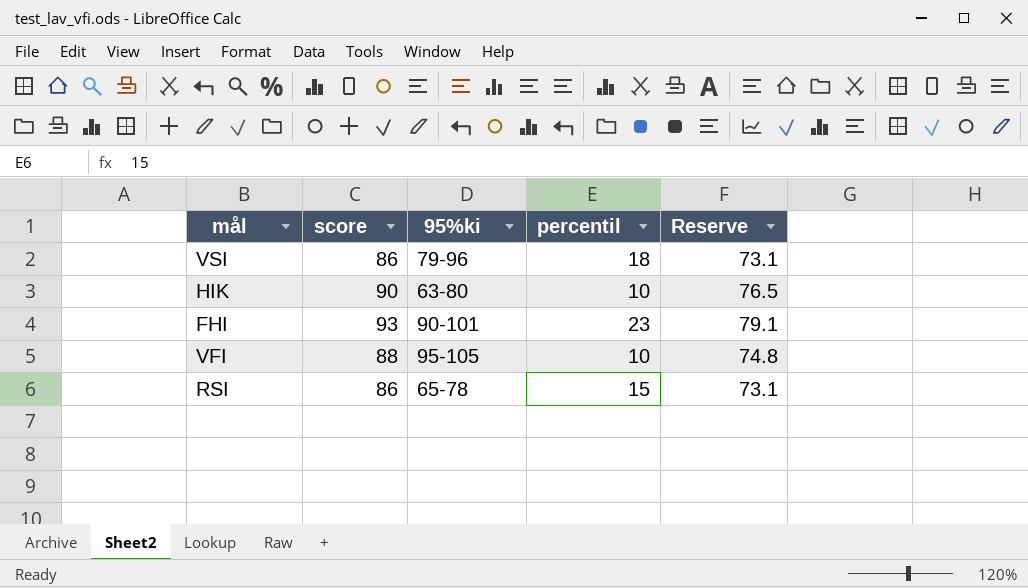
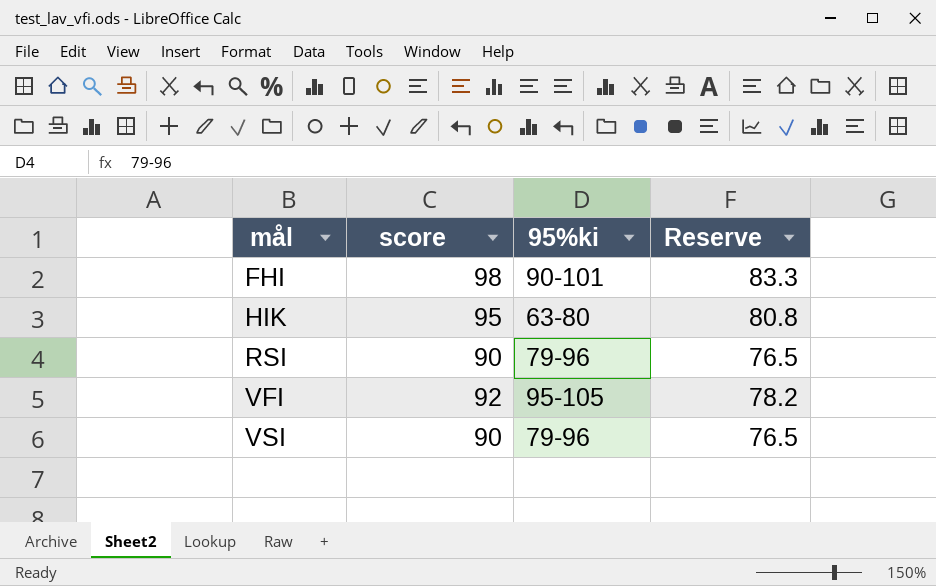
row order: none -> mål ascending
column percentil | position: 4 -> none
FHI | score: 93 -> 98
FHI | Reserve: 79.1 -> 83.3
HIK | score: 90 -> 95
HIK | Reserve: 76.5 -> 80.8
RSI | score: 86 -> 90
RSI | 95%ki: 65-78 -> 79-96
RSI | Reserve: 73.1 -> 76.5
VFI | score: 88 -> 92
VFI | Reserve: 74.8 -> 78.2
VSI | score: 86 -> 90
VSI | Reserve: 73.1 -> 76.5

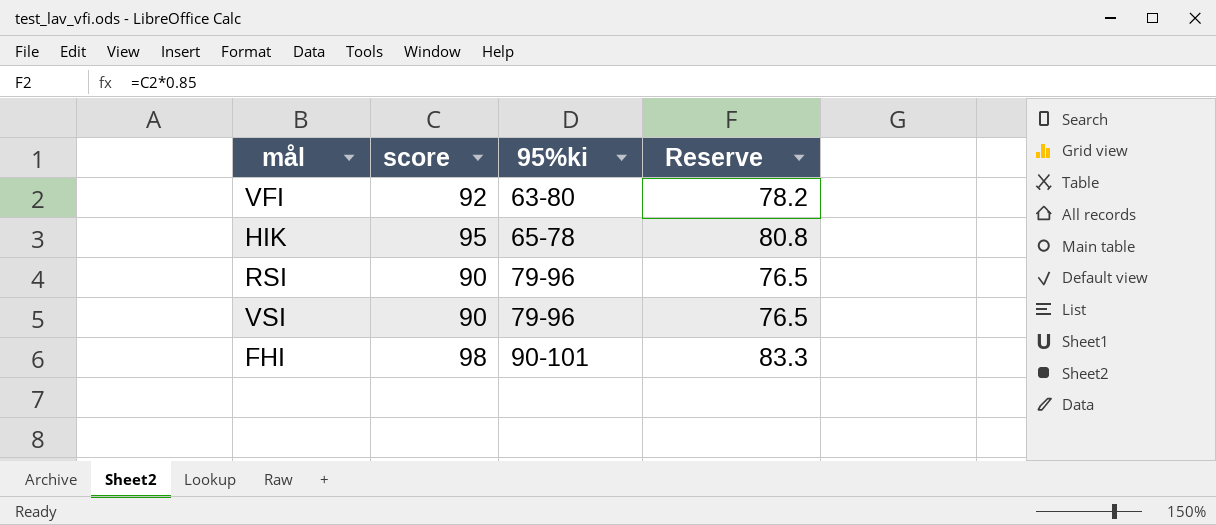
row order: mål ascending -> 95%ki ascending
VFI | 95%ki: 95-105 -> 63-80
HIK | 95%ki: 63-80 -> 65-78

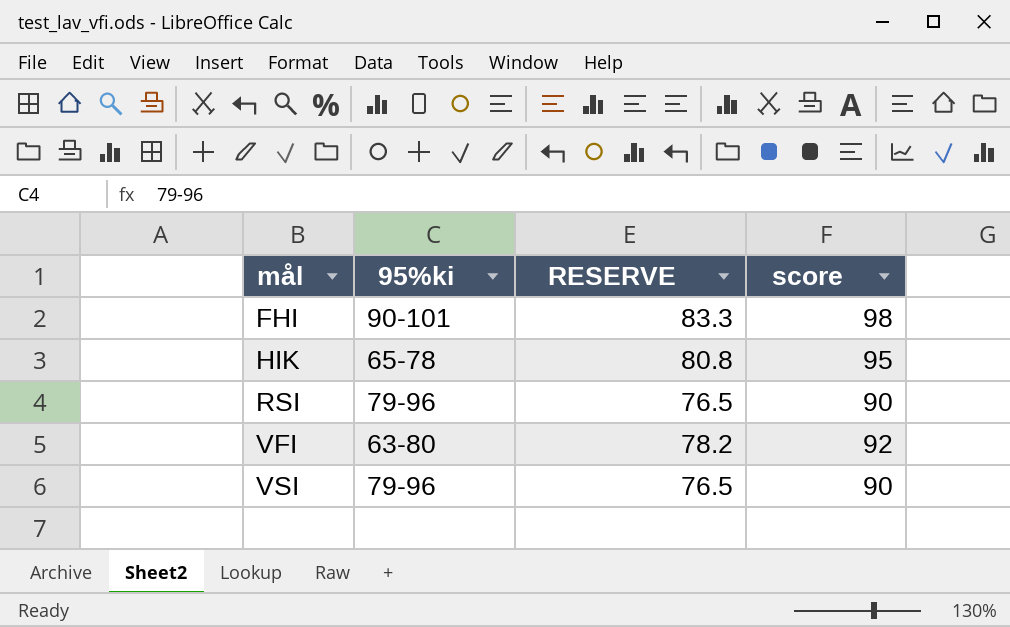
row order: 95%ki ascending -> mål ascending
column name: Reserve -> RESERVE
column score | position: 2 -> 4

